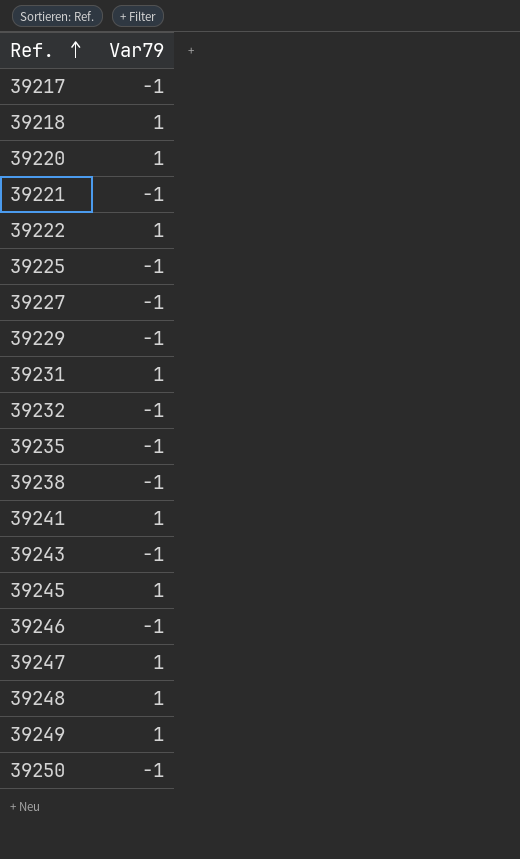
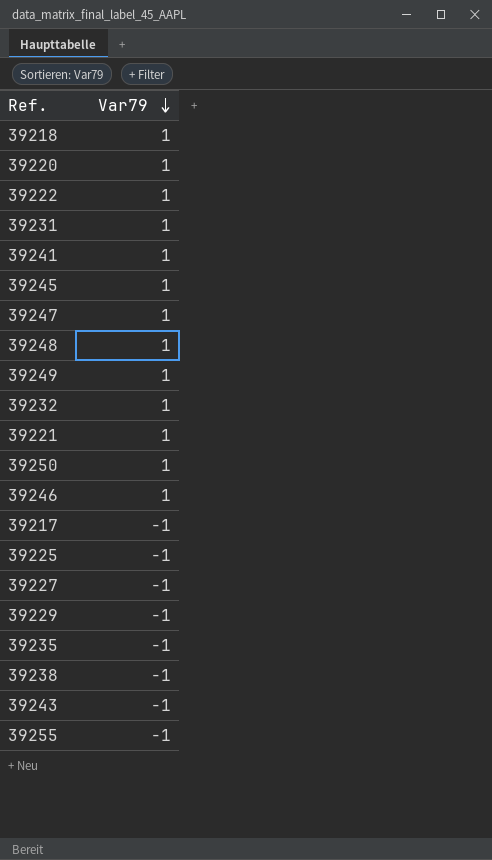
row order: Ref. ascending -> Var79 descending
39232 | Var79: -1 -> 1
39221 | Var79: -1 -> 1
39250 | Var79: -1 -> 1
39246 | Var79: -1 -> 1
row 39255: none -> -1

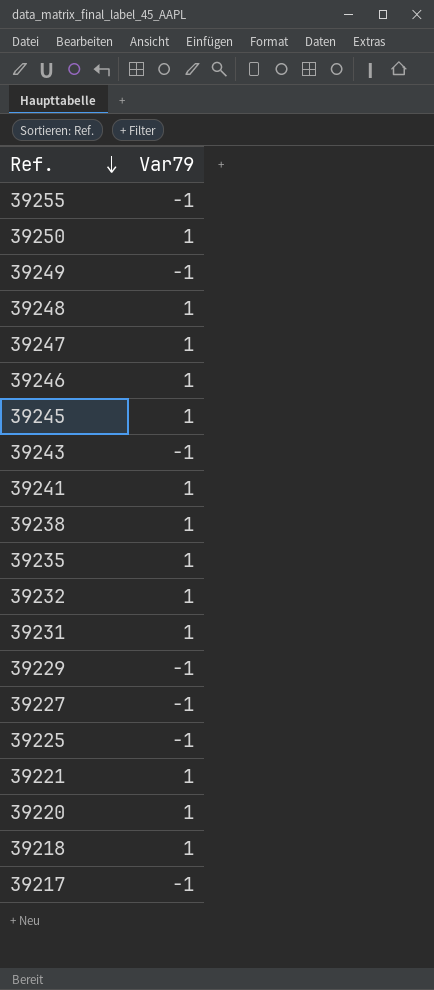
row order: Var79 descending -> Ref. descending
row 39222: 1 -> none
39249 | Var79: 1 -> -1
39238 | Var79: -1 -> 1
39235 | Var79: -1 -> 1

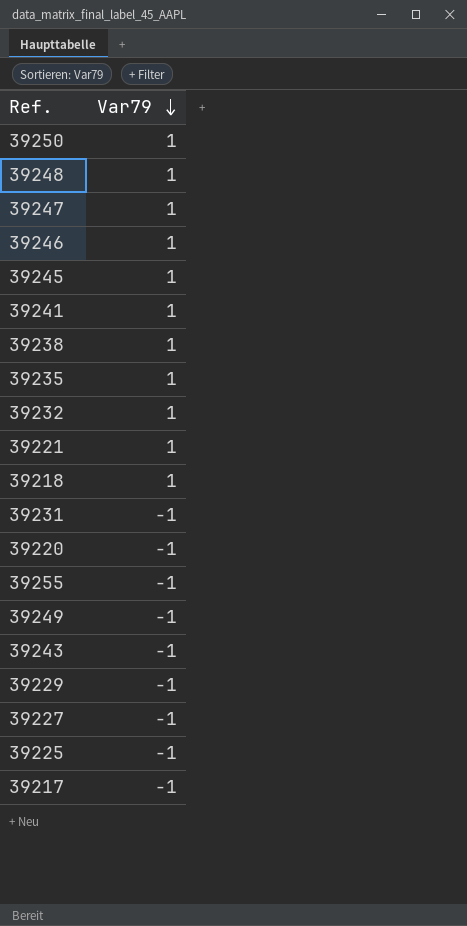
row order: Ref. descending -> Var79 descending
39231 | Var79: 1 -> -1
39220 | Var79: 1 -> -1

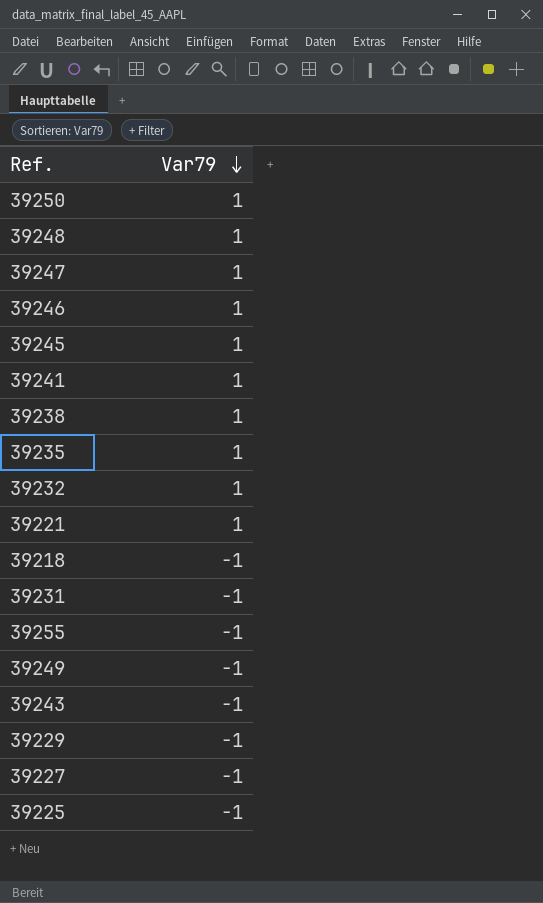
row 39220: -1 -> none
row 39217: -1 -> none
39218 | Var79: 1 -> -1

